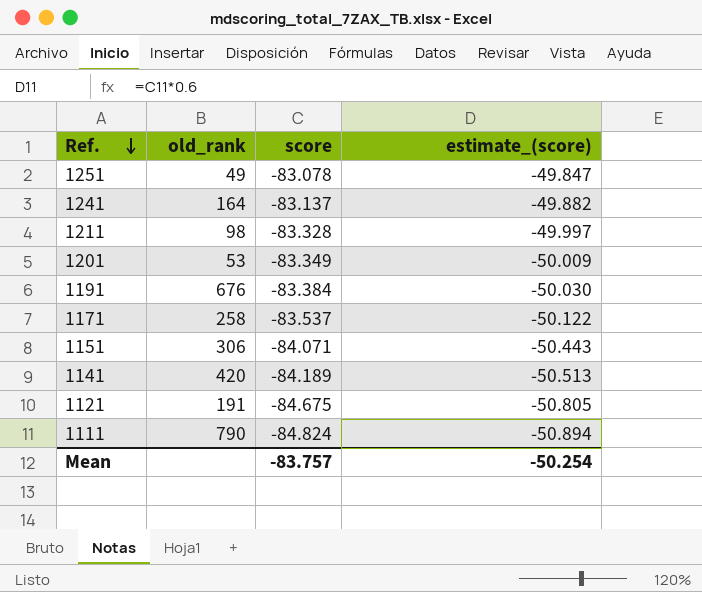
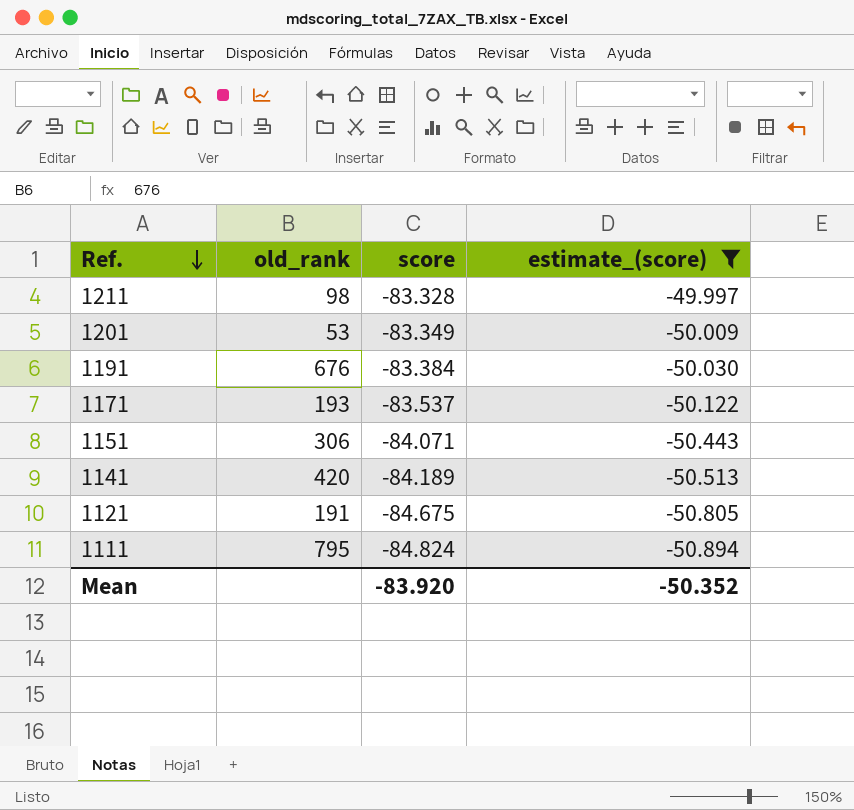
filter: none -> estimate_(score) <= -49.997
1171 | old_rank: 258 -> 193
1111 | old_rank: 790 -> 795
Mean | score: -83.757 -> -83.920
Mean | estimate_(score): -50.254 -> -50.352

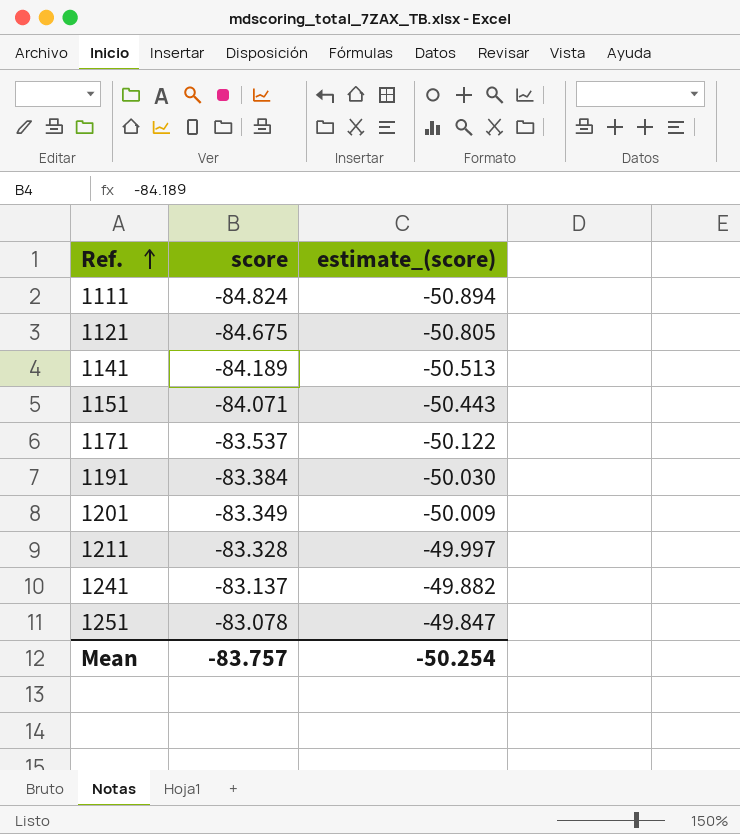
filter: estimate_(score) <= -49.997 -> none
row order: Ref. descending -> Ref. ascending
column old_rank | position: 2 -> none
Mean | score: -83.920 -> -83.757
Mean | estimate_(score): -50.352 -> -50.254

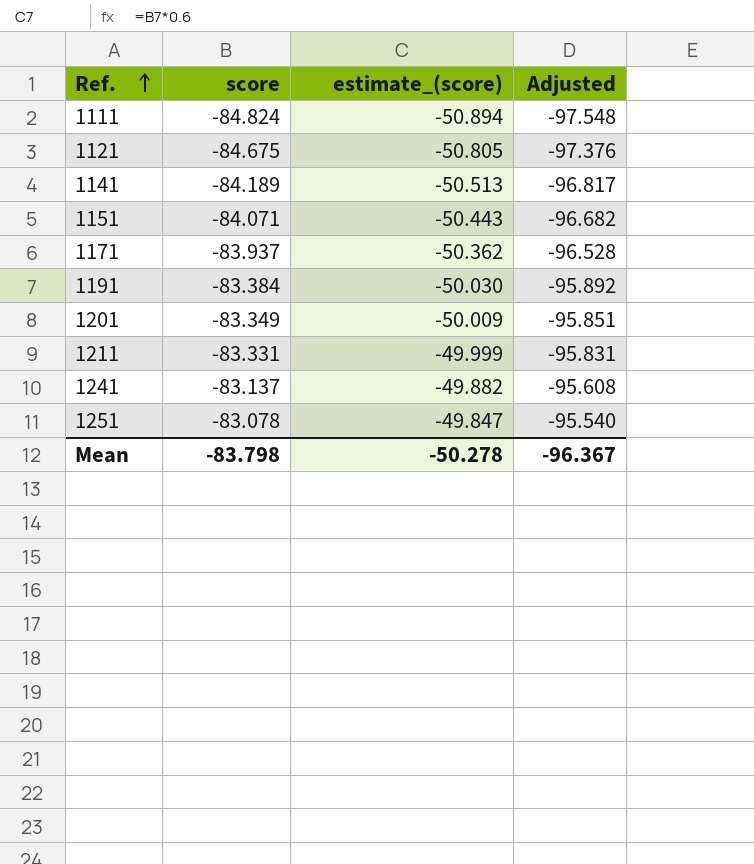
column Adjusted | formula: none -> [score] * 1.15
1171 | score: -83.537 -> -83.937
1171 | estimate_(score): -50.122 -> -50.362
1211 | score: -83.328 -> -83.331
1211 | estimate_(score): -49.997 -> -49.999
Mean | score: -83.757 -> -83.798
Mean | estimate_(score): -50.254 -> -50.278

